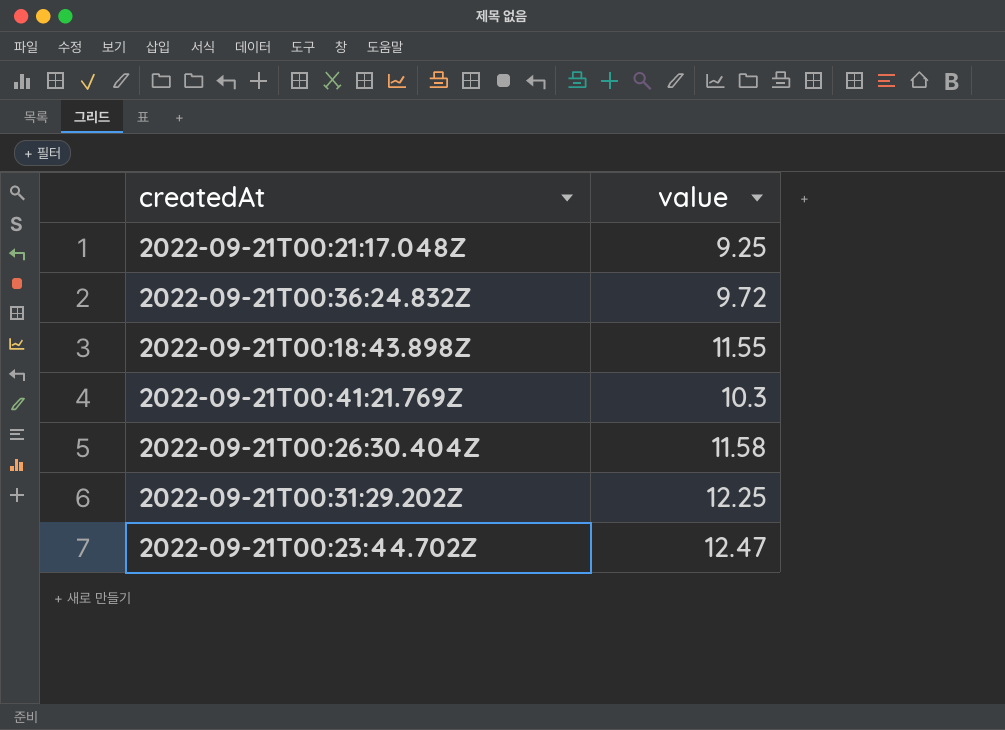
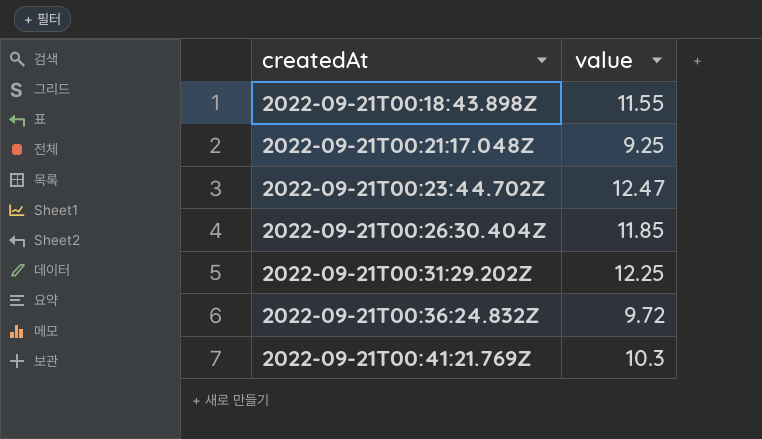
row order: none -> createdAt ascending
2022-09-21T00:26:30.404Z | value: 11.58 -> 11.85

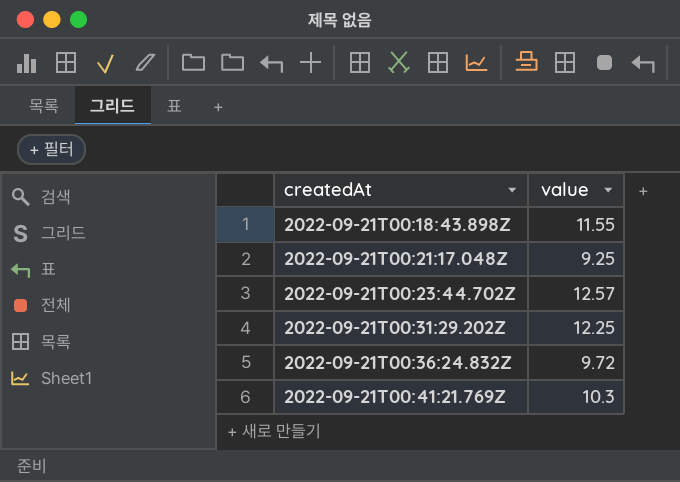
row 2022-09-21T00:26:30.404Z: 11.85 -> none
2022-09-21T00:23:44.702Z | value: 12.47 -> 12.57

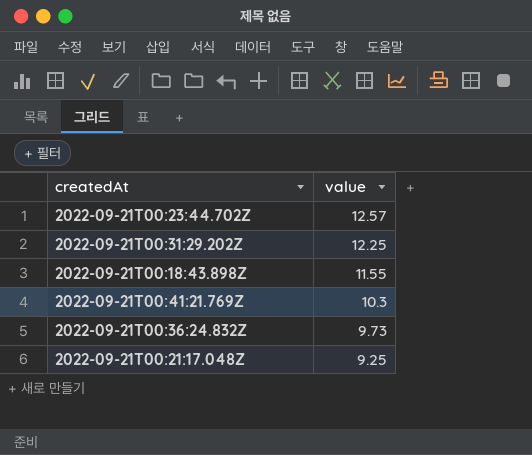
row order: createdAt ascending -> value descending
2022-09-21T00:36:24.832Z | value: 9.72 -> 9.73

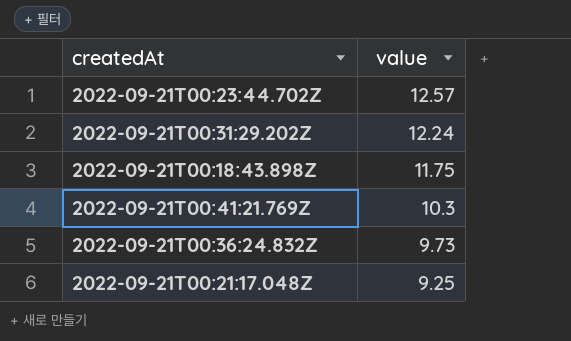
2022-09-21T00:31:29.202Z | value: 12.25 -> 12.24
2022-09-21T00:18:43.898Z | value: 11.55 -> 11.75

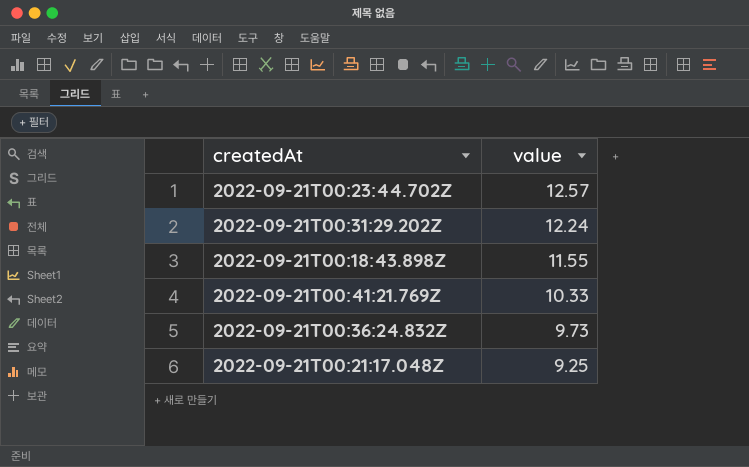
2022-09-21T00:18:43.898Z | value: 11.75 -> 11.55
2022-09-21T00:41:21.769Z | value: 10.3 -> 10.33

